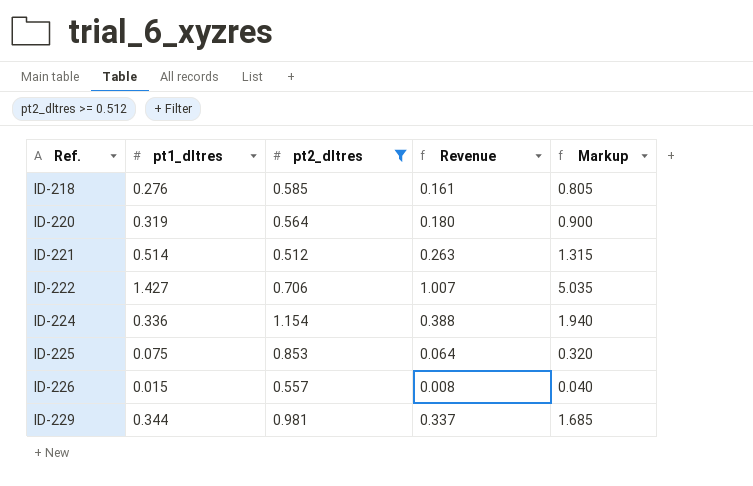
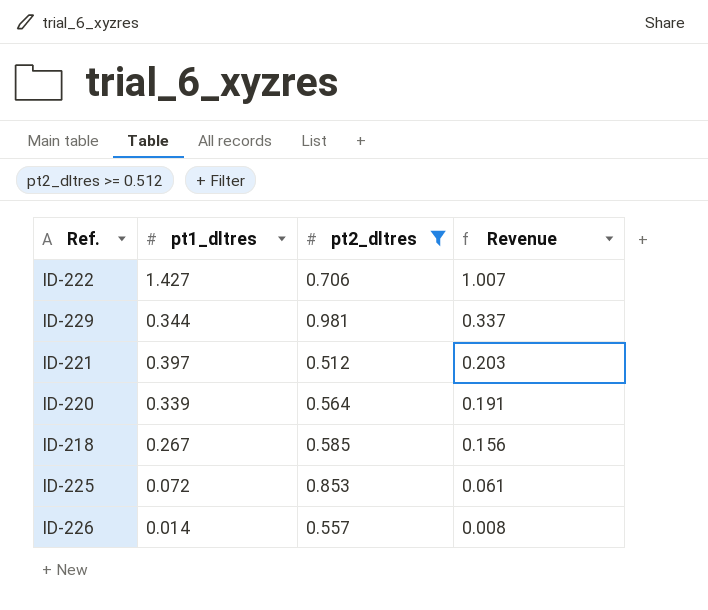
row order: Ref. ascending -> Revenue descending
column Markup | formula: [Revenue] * 5 -> none
row ID-224: 0.336 | 1.154 | 0.388 | 1.940 -> none
ID-221 | pt1_dltres: 0.514 -> 0.397
ID-221 | Revenue: 0.263 -> 0.203
ID-220 | pt1_dltres: 0.319 -> 0.339
ID-220 | Revenue: 0.180 -> 0.191
ID-218 | pt1_dltres: 0.276 -> 0.267
ID-218 | Revenue: 0.161 -> 0.156
ID-225 | pt1_dltres: 0.075 -> 0.072
ID-225 | Revenue: 0.064 -> 0.061
ID-226 | pt1_dltres: 0.015 -> 0.014

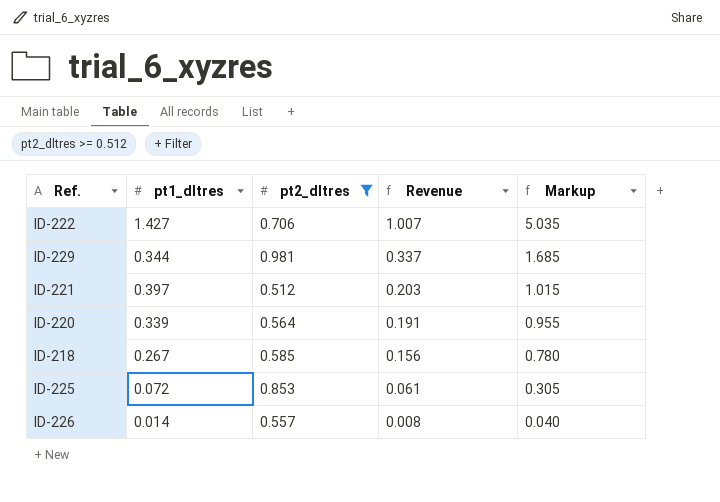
column Markup | formula: none -> [Revenue] * 5

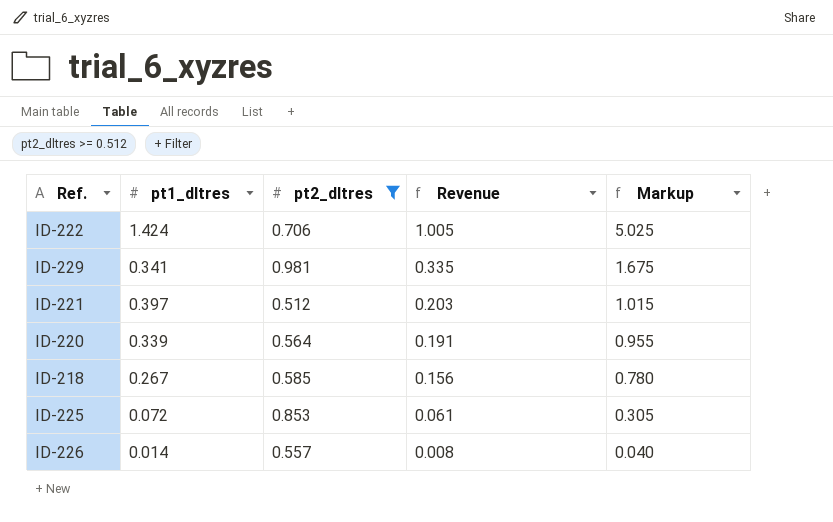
ID-222 | pt1_dltres: 1.427 -> 1.424
ID-222 | Revenue: 1.007 -> 1.005
ID-222 | Markup: 5.035 -> 5.025
ID-229 | pt1_dltres: 0.344 -> 0.341
ID-229 | Revenue: 0.337 -> 0.335
ID-229 | Markup: 1.685 -> 1.675

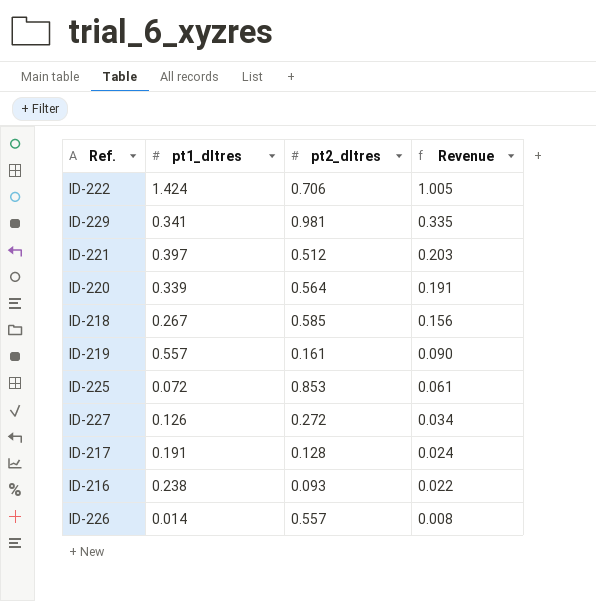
filter: pt2_dltres >= 0.512 -> none
column Markup | formula: [Revenue] * 5 -> none

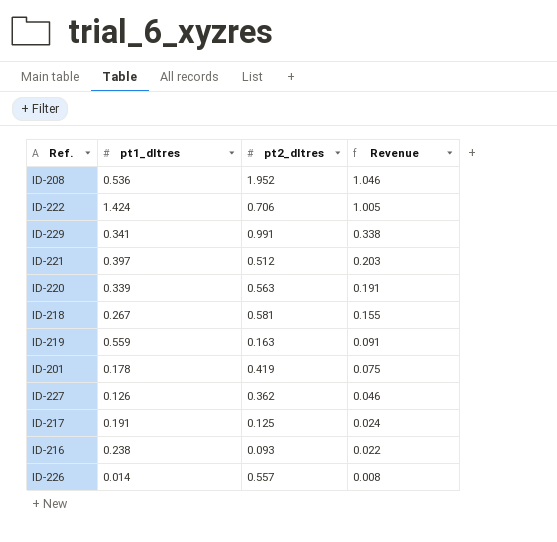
row ID-225: 0.072 | 0.853 | 0.061 -> none
row ID-208: none -> 0.536 | 1.952 | 1.046
ID-229 | pt2_dltres: 0.981 -> 0.991
ID-229 | Revenue: 0.335 -> 0.338
ID-220 | pt2_dltres: 0.564 -> 0.563
ID-218 | pt2_dltres: 0.585 -> 0.581
ID-218 | Revenue: 0.156 -> 0.155
ID-219 | pt1_dltres: 0.557 -> 0.559
ID-219 | pt2_dltres: 0.161 -> 0.163
ID-219 | Revenue: 0.090 -> 0.091
row ID-201: none -> 0.178 | 0.419 | 0.075
ID-227 | pt2_dltres: 0.272 -> 0.362
ID-227 | Revenue: 0.034 -> 0.046
ID-217 | pt2_dltres: 0.128 -> 0.125

